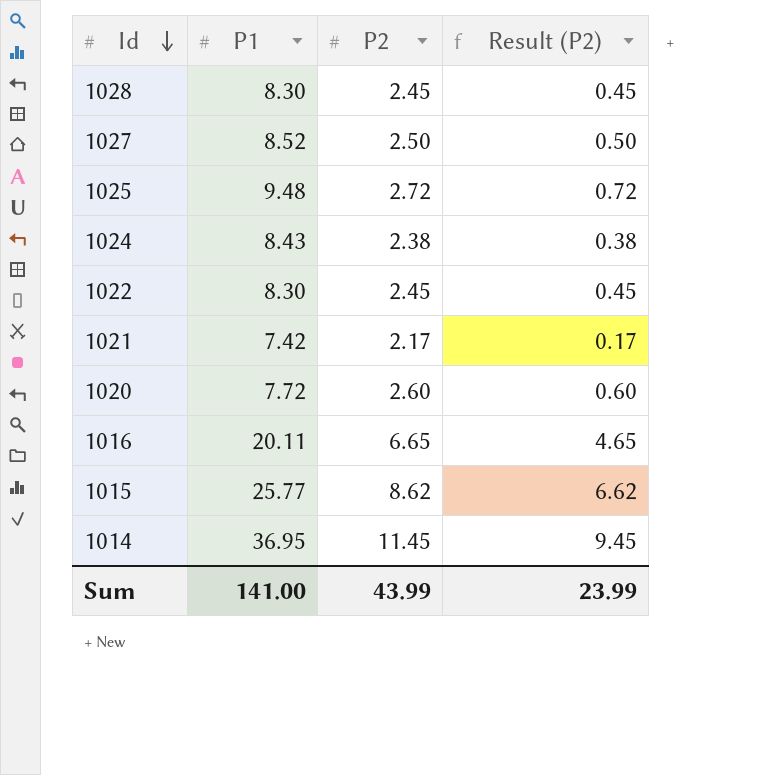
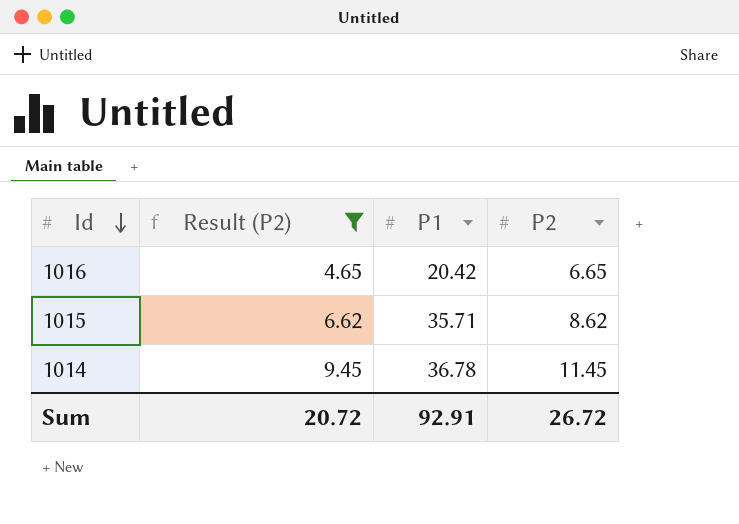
filter: none -> Result (P2) >= 4.65
column Result (P2) | position: 4 -> 2
1016 | P1: 20.11 -> 20.42
1015 | P1: 25.77 -> 35.71
1014 | P1: 36.95 -> 36.78
Sum | Result (P2): 23.99 -> 20.72
Sum | P1: 141.00 -> 92.91
Sum | P2: 43.99 -> 26.72

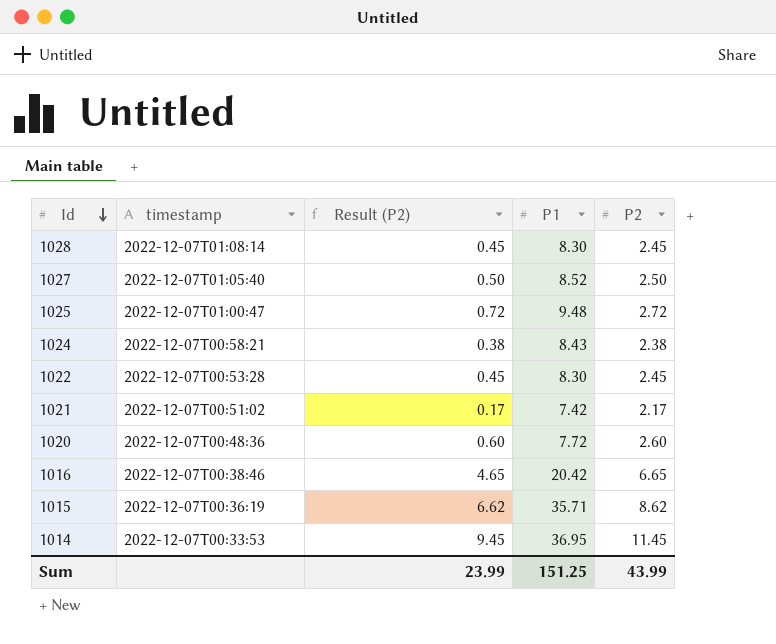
filter: Result (P2) >= 4.65 -> none
column timestamp | position: none -> 2
1014 | P1: 36.78 -> 36.95
Sum | Result (P2): 20.72 -> 23.99
Sum | P1: 92.91 -> 151.25
Sum | P2: 26.72 -> 43.99

